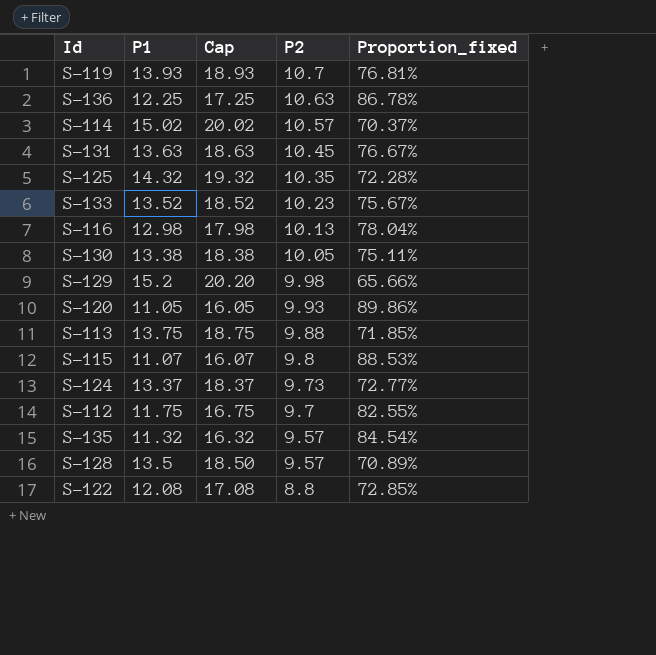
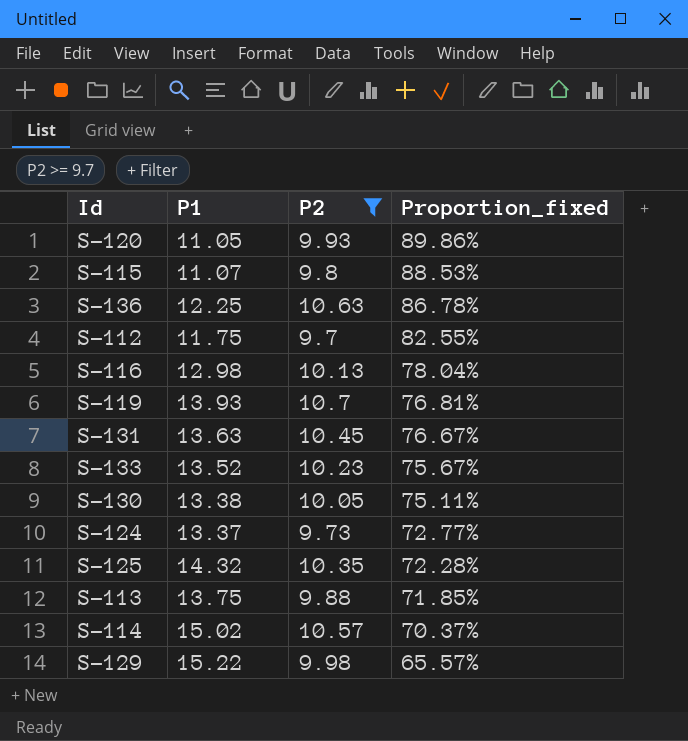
filter: none -> P2 >= 9.7
row order: P2 descending -> Proportion_fixed descending
column Cap | formula: [P1] + 5 -> none
S-129 | P1: 15.2 -> 15.22
S-129 | Proportion_fixed: 65.66% -> 65.57%

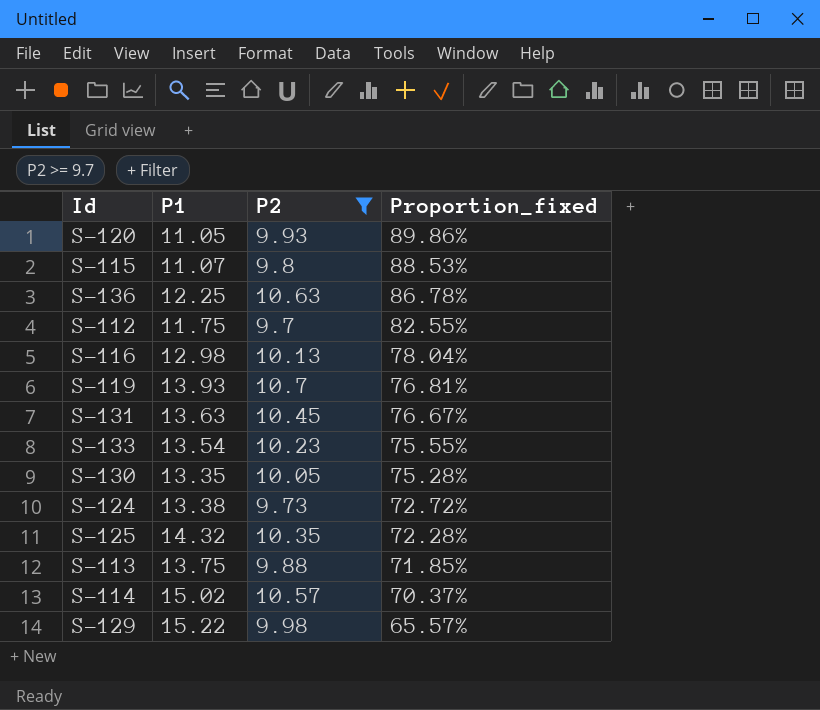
S-133 | P1: 13.52 -> 13.54
S-133 | Proportion_fixed: 75.67% -> 75.55%
S-130 | P1: 13.38 -> 13.35
S-130 | Proportion_fixed: 75.11% -> 75.28%
S-124 | P1: 13.37 -> 13.38
S-124 | Proportion_fixed: 72.77% -> 72.72%

